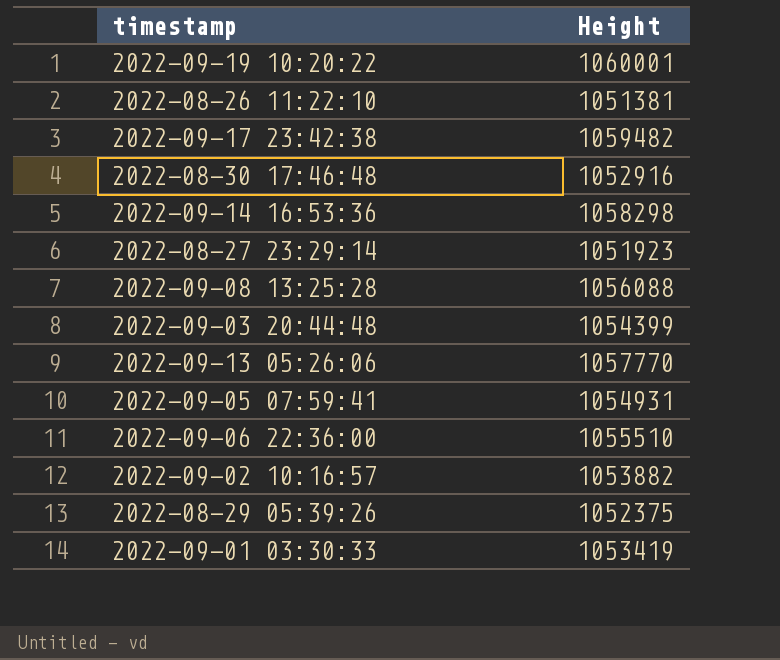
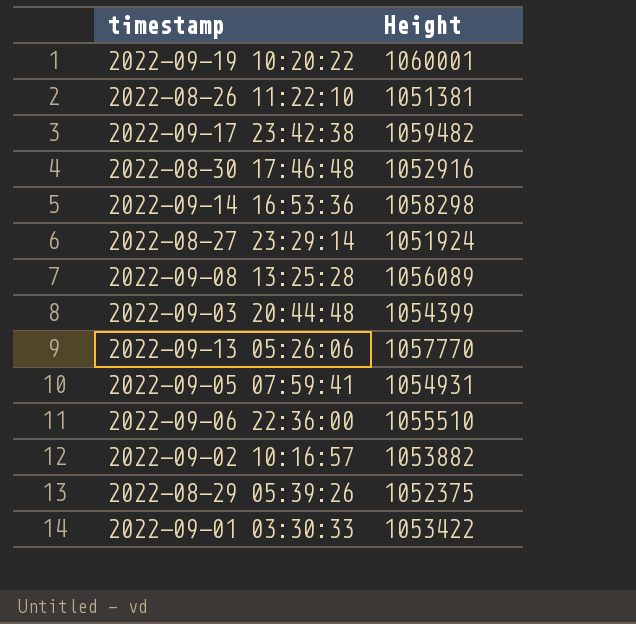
2022-08-27 23:29:14 | Height: 1051923 -> 1051924
2022-09-08 13:25:28 | Height: 1056088 -> 1056089
2022-09-01 03:30:33 | Height: 1053419 -> 1053422

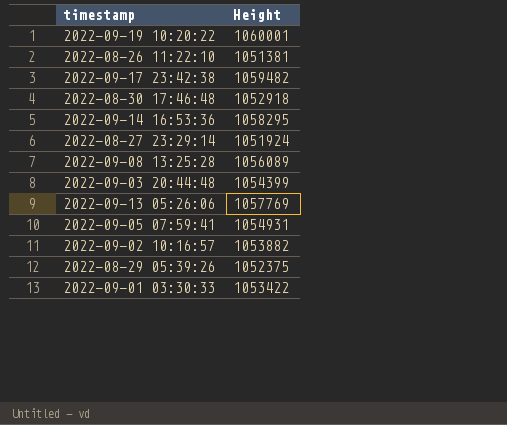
row 2022-09-06 22:36:00: 1055510 -> none
2022-08-30 17:46:48 | Height: 1052916 -> 1052918
2022-09-14 16:53:36 | Height: 1058298 -> 1058295
2022-09-13 05:26:06 | Height: 1057770 -> 1057769

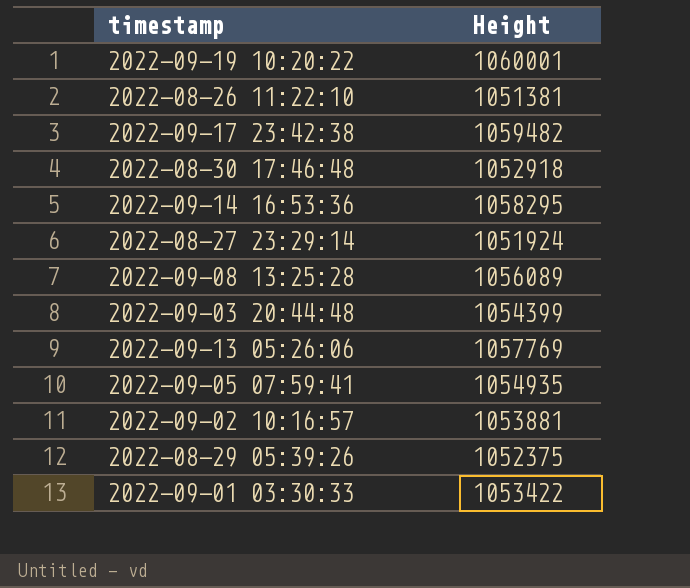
2022-09-05 07:59:41 | Height: 1054931 -> 1054935
2022-09-02 10:16:57 | Height: 1053882 -> 1053881

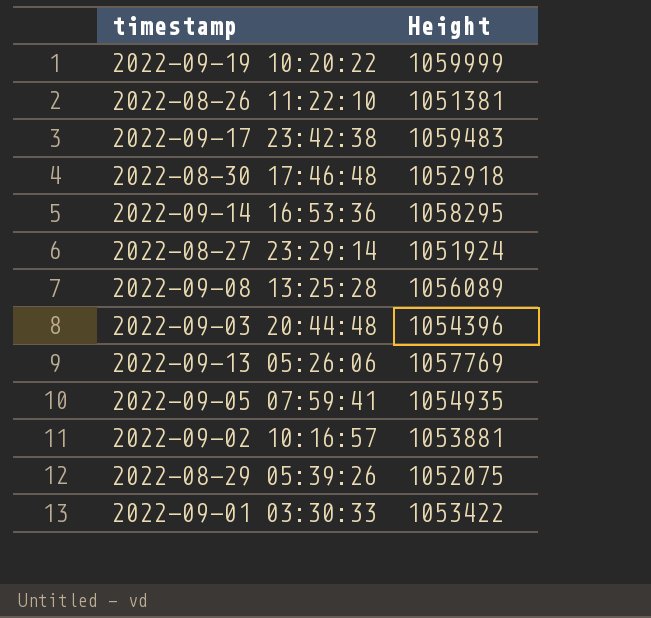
2022-09-19 10:20:22 | Height: 1060001 -> 1059999
2022-09-17 23:42:38 | Height: 1059482 -> 1059483
2022-09-03 20:44:48 | Height: 1054399 -> 1054396
2022-08-29 05:39:26 | Height: 1052375 -> 1052075

